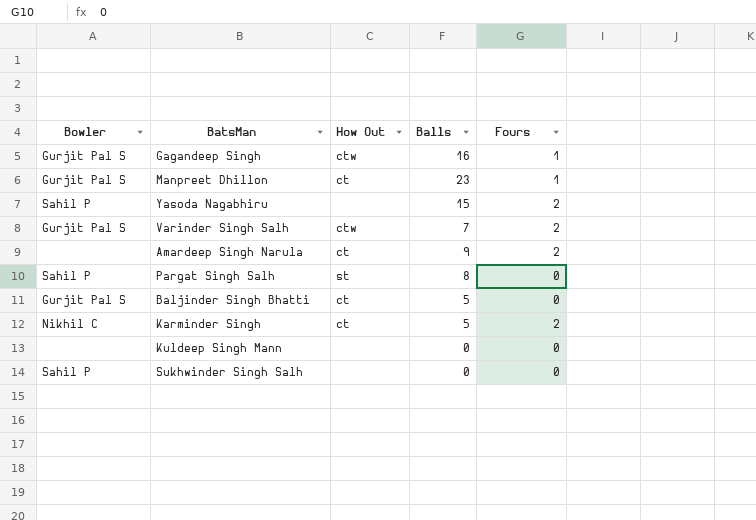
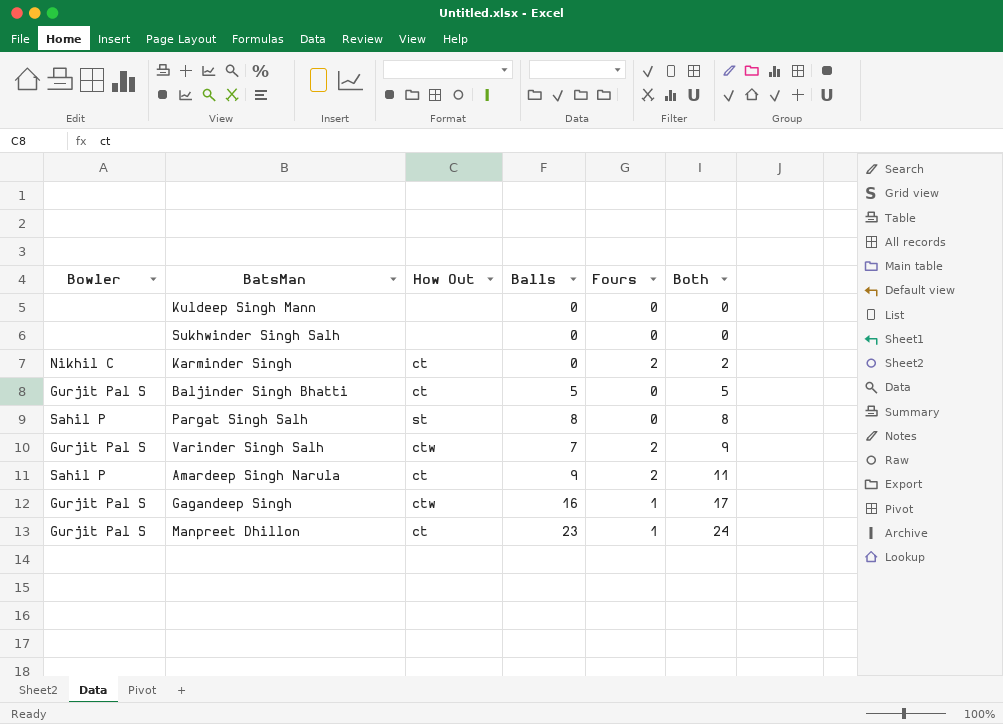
row order: none -> Both ascending
column Both | formula: none -> [Balls] + [Fours]
row Yasoda Nagabhiru: Sahil P | none | 15 | 2 -> none
Sukhwinder Singh Salh | Bowler: Sahil P -> none
Karminder Singh | Balls: 5 -> 0
Amardeep Singh Narula | Bowler: none -> Sahil P

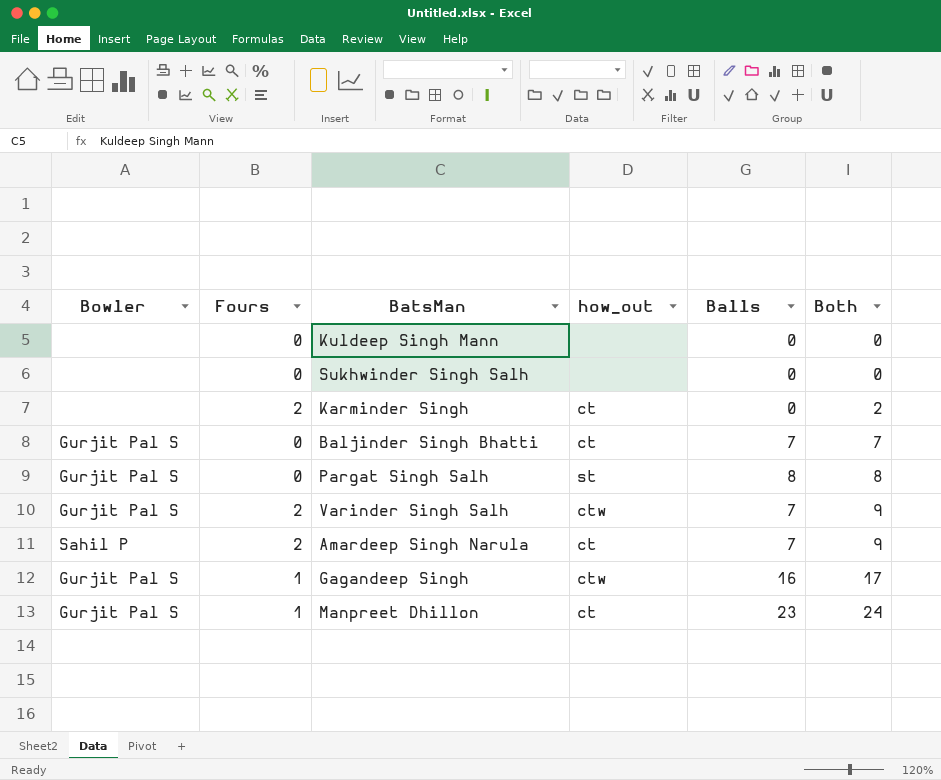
column Fours | position: 5 -> 2
column name: How Out -> how_out
Karminder Singh | Bowler: Nikhil C -> none
Baljinder Singh Bhatti | Balls: 5 -> 7
Baljinder Singh Bhatti | Both: 5 -> 7
Pargat Singh Salh | Bowler: Sahil P -> Gurjit Pal S
Amardeep Singh Narula | Balls: 9 -> 7
Amardeep Singh Narula | Both: 11 -> 9

